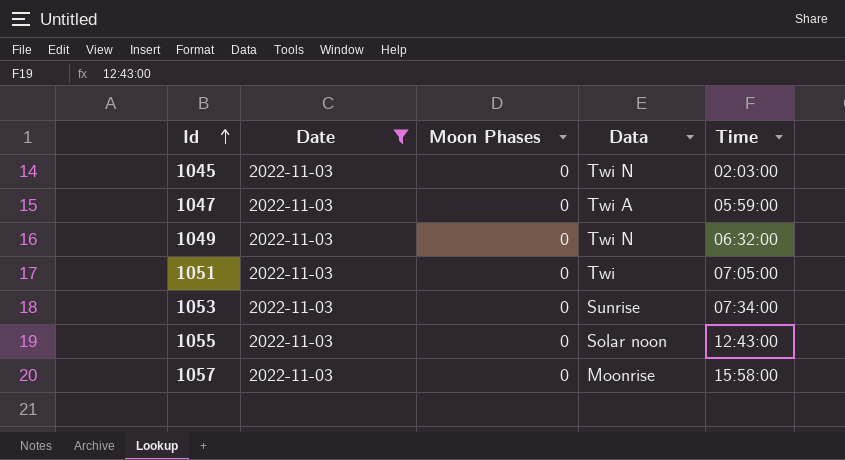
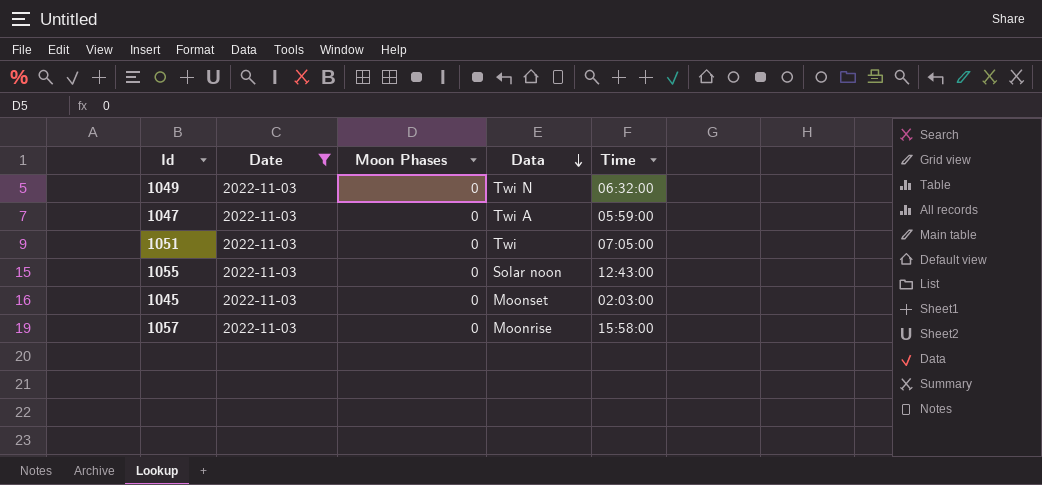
row order: Id ascending -> Data descending
row 1053: 2022-11-03 | 0 | Sunrise | 07:34:00 -> none
1045 | Data: Twi N -> Moonset

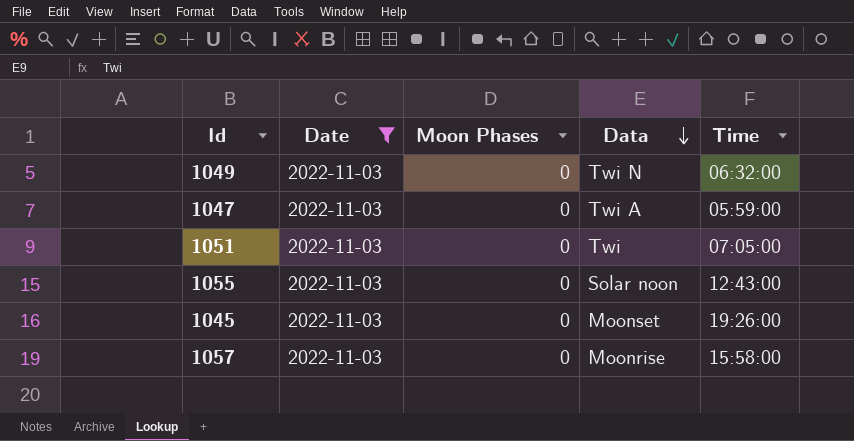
1045 | Time: 02:03:00 -> 19:26:00

